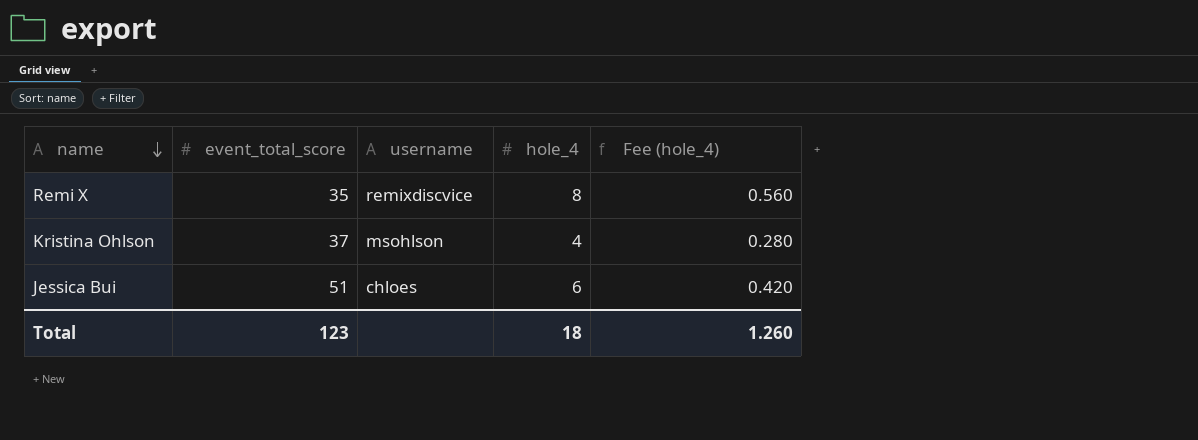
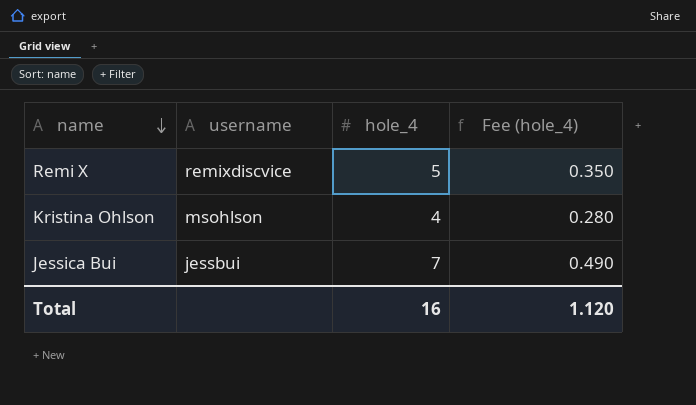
column event_total_score | position: 2 -> none
Remi X | hole_4: 8 -> 5
Remi X | Fee (hole_4): 0.560 -> 0.350
Jessica Bui | username: chloes -> jessbui
Jessica Bui | hole_4: 6 -> 7
Jessica Bui | Fee (hole_4): 0.420 -> 0.490
Total | hole_4: 18 -> 16
Total | Fee (hole_4): 1.260 -> 1.120

